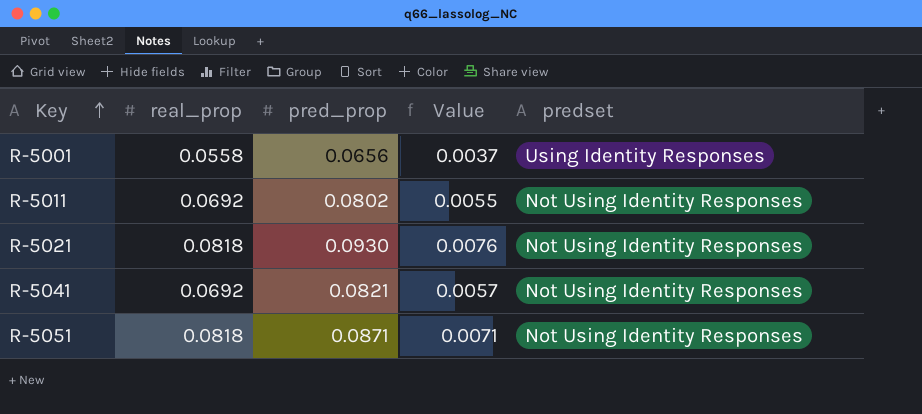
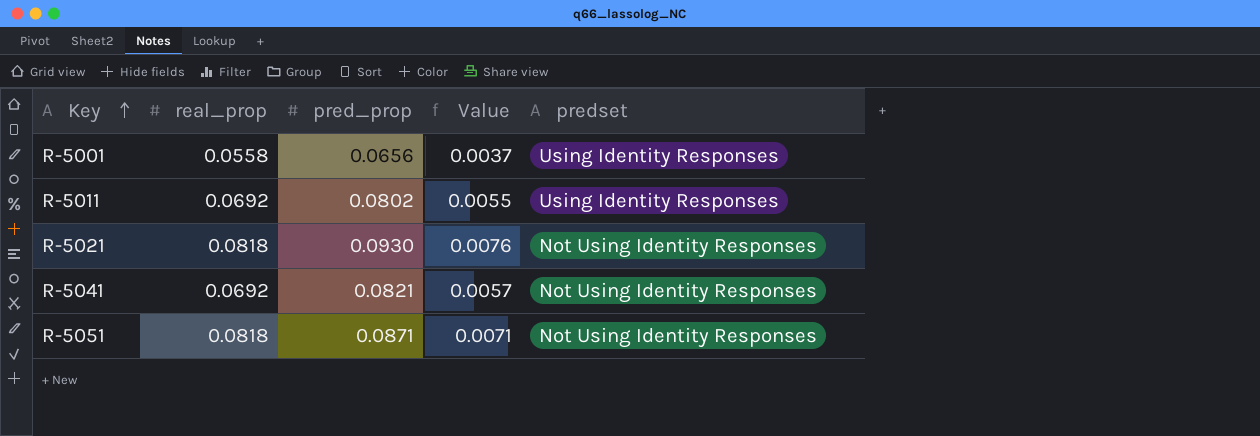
R-5011 | predset: Not Using Identity Responses -> Using Identity Responses

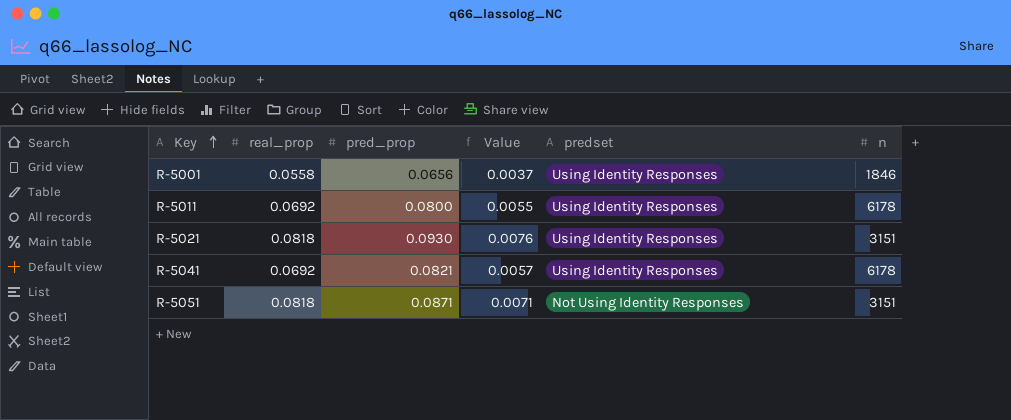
column n | position: none -> 6
R-5011 | pred_prop: 0.0802 -> 0.0800
R-5021 | predset: Not Using Identity Responses -> Using Identity Responses
R-5041 | predset: Not Using Identity Responses -> Using Identity Responses

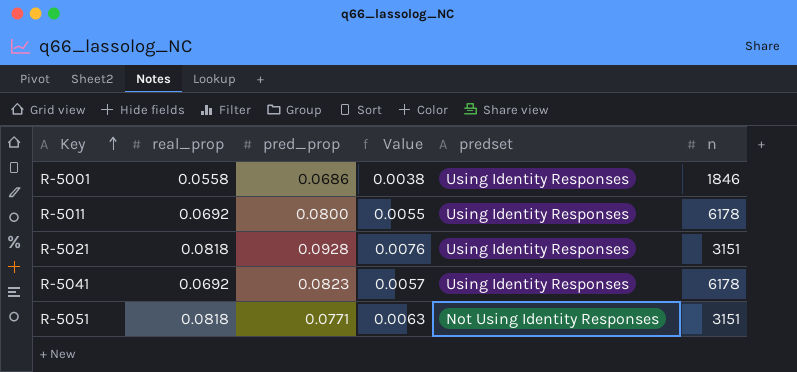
R-5001 | pred_prop: 0.0656 -> 0.0686
R-5001 | Value: 0.0037 -> 0.0038
R-5021 | pred_prop: 0.0930 -> 0.0928
R-5041 | pred_prop: 0.0821 -> 0.0823
R-5051 | pred_prop: 0.0871 -> 0.0771
R-5051 | Value: 0.0071 -> 0.0063

